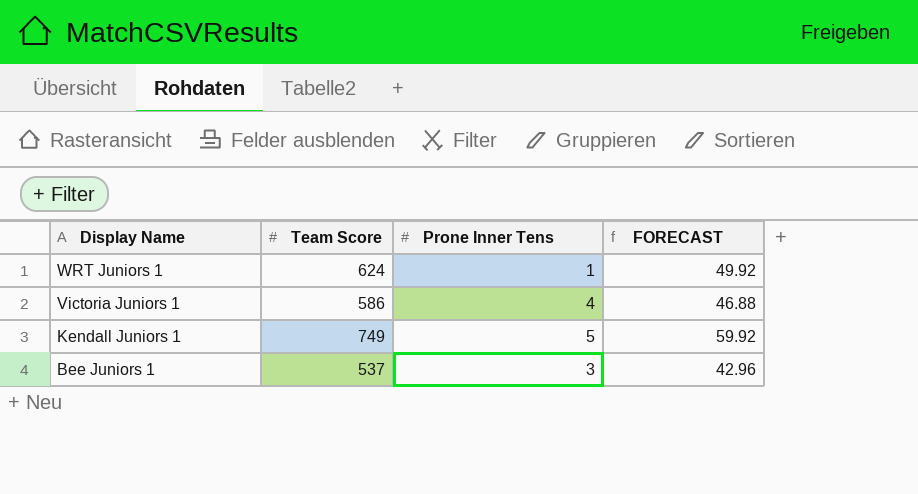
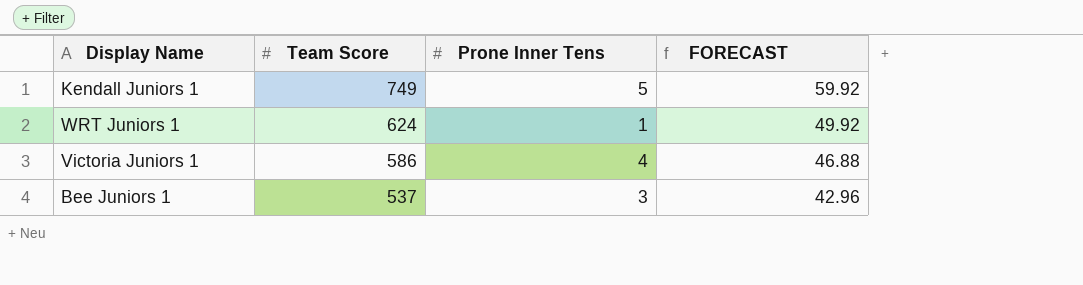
row order: Display Name descending -> Team Score descending

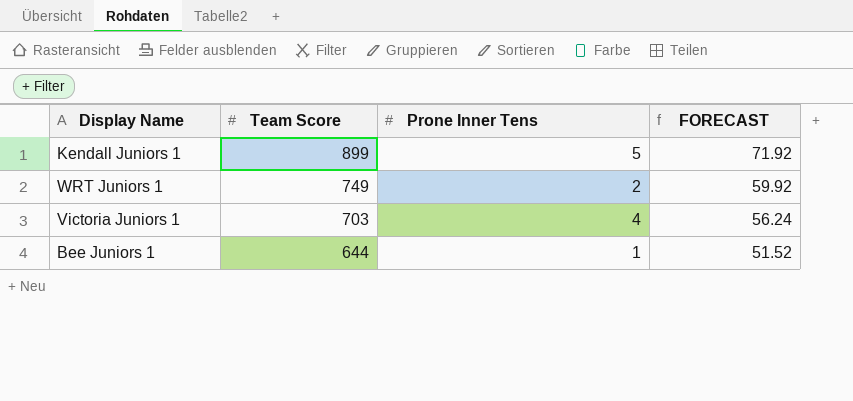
Kendall Juniors 1 | Team Score: 749 -> 899
Kendall Juniors 1 | FORECAST: 59.92 -> 71.92
WRT Juniors 1 | Team Score: 624 -> 749
WRT Juniors 1 | Prone Inner Tens: 1 -> 2
WRT Juniors 1 | FORECAST: 49.92 -> 59.92
Victoria Juniors 1 | Team Score: 586 -> 703
Victoria Juniors 1 | FORECAST: 46.88 -> 56.24
Bee Juniors 1 | Team Score: 537 -> 644
Bee Juniors 1 | Prone Inner Tens: 3 -> 1
Bee Juniors 1 | FORECAST: 42.96 -> 51.52

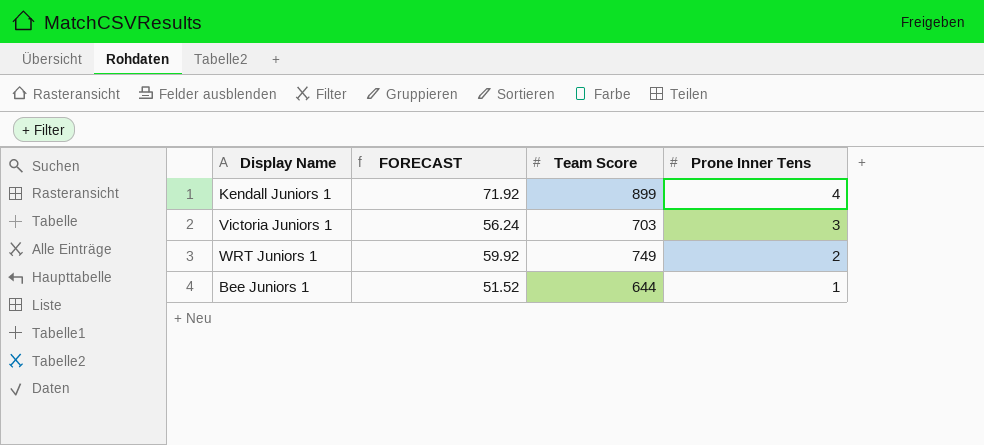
row order: Team Score descending -> Prone Inner Tens descending
column FORECAST | position: 4 -> 2
Kendall Juniors 1 | Prone Inner Tens: 5 -> 4
Victoria Juniors 1 | Prone Inner Tens: 4 -> 3

